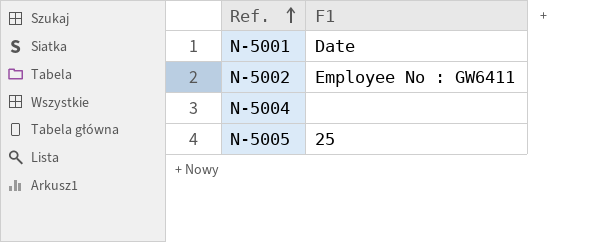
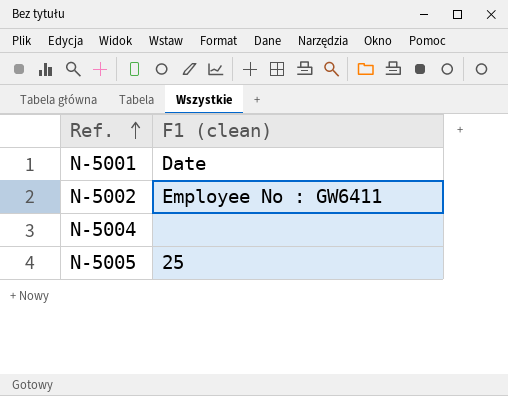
column name: F1 -> F1 (clean)

